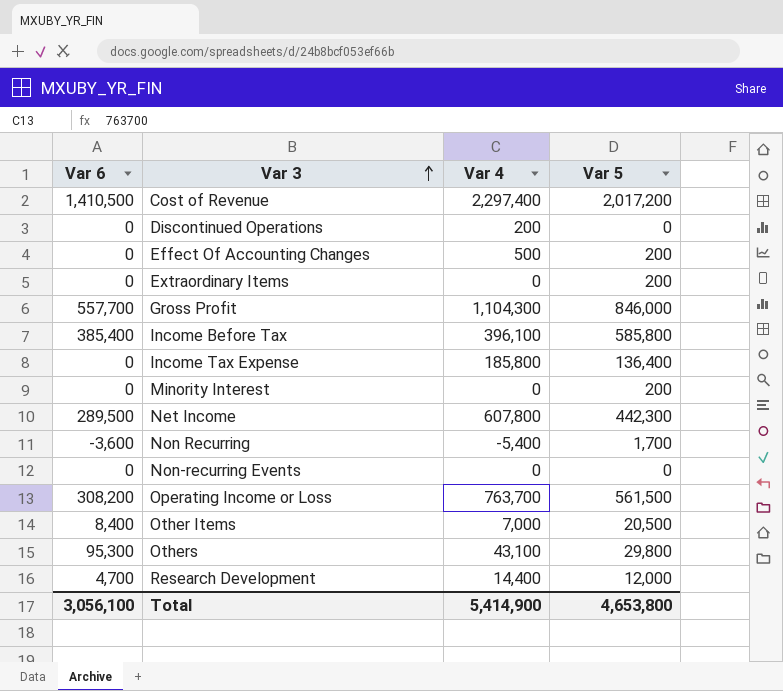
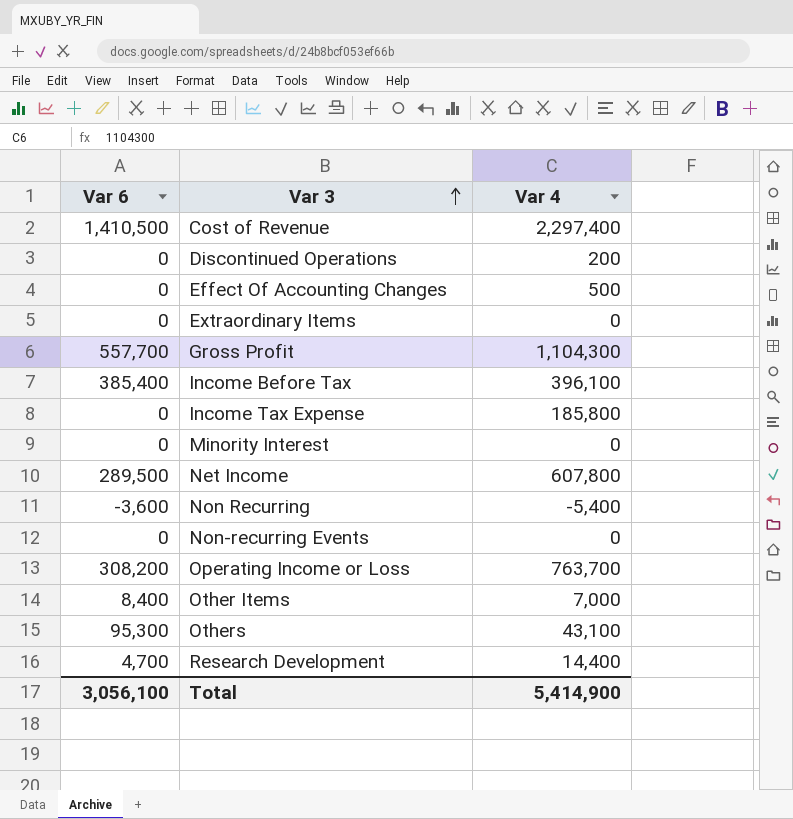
column Var 5 | position: 4 -> none

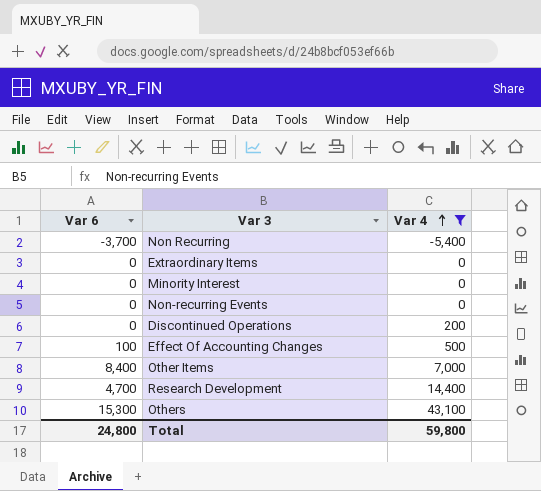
filter: none -> Var 4 <= 43,100
row order: Var 3 ascending -> Var 4 ascending
Non Recurring | Var 6: -3,600 -> -3,700
Effect Of Accounting Changes | Var 6: 0 -> 100
Others | Var 6: 95,300 -> 15,300
Total | Var 6: 3,056,100 -> 24,800
Total | Var 4: 5,414,900 -> 59,800

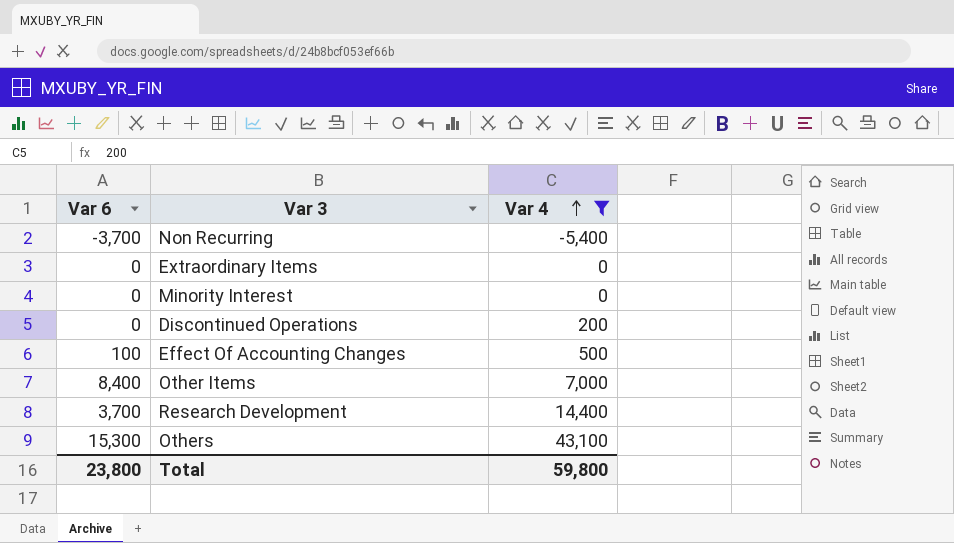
row Non-recurring Events: 0 | 0 -> none
Research Development | Var 6: 4,700 -> 3,700
Total | Var 6: 24,800 -> 23,800

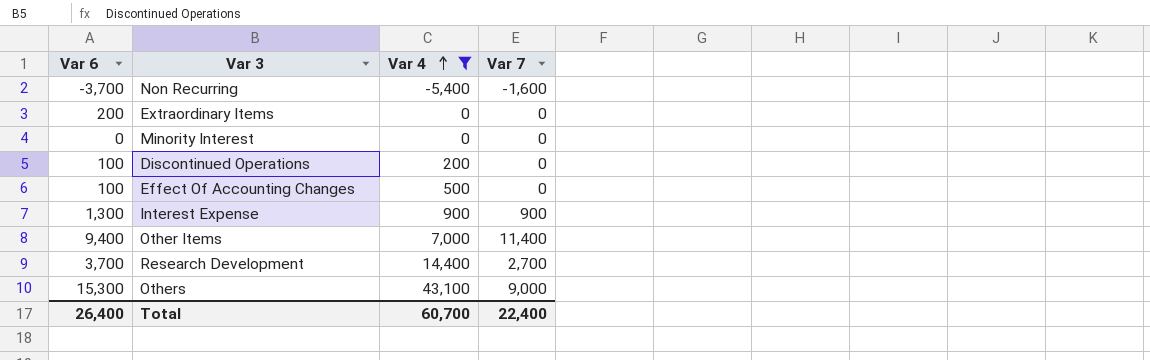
column Var 7 | position: none -> 4
Extraordinary Items | Var 6: 0 -> 200
Discontinued Operations | Var 6: 0 -> 100
row Interest Expense: none -> 1,300 | 900 | 900
Other Items | Var 6: 8,400 -> 9,400
Total | Var 6: 23,800 -> 26,400
Total | Var 4: 59,800 -> 60,700

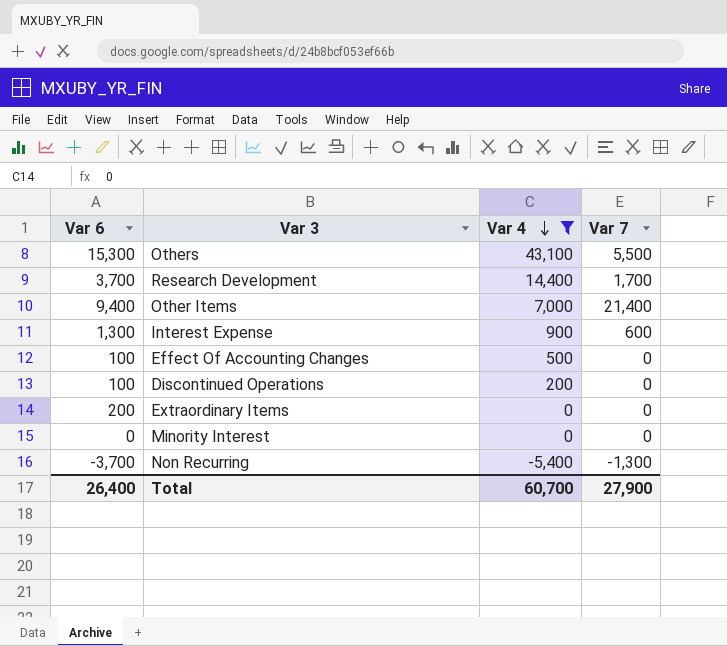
row order: Var 4 ascending -> Var 4 descending
Others | Var 7: 9,000 -> 5,500
Research Development | Var 7: 2,700 -> 1,700
Other Items | Var 7: 11,400 -> 21,400
Interest Expense | Var 7: 900 -> 600
Non Recurring | Var 7: -1,600 -> -1,300
Total | Var 7: 22,400 -> 27,900

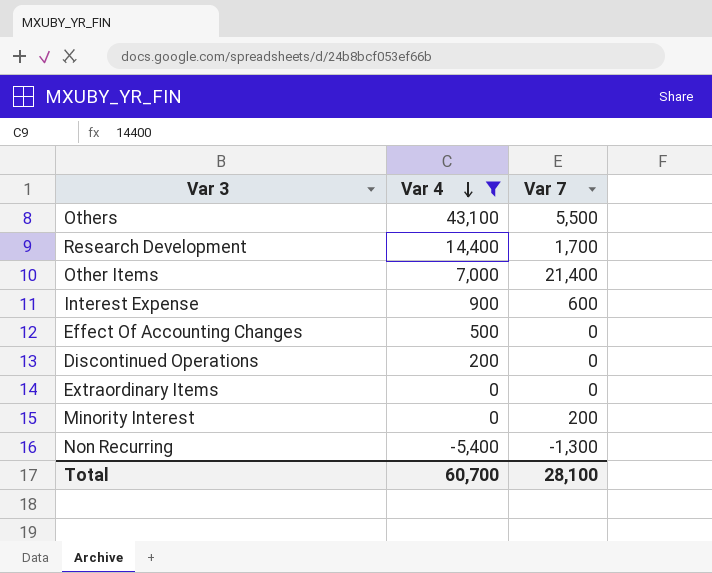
column Var 6 | position: 1 -> none
Minority Interest | Var 7: 0 -> 200
Total | Var 7: 27,900 -> 28,100

